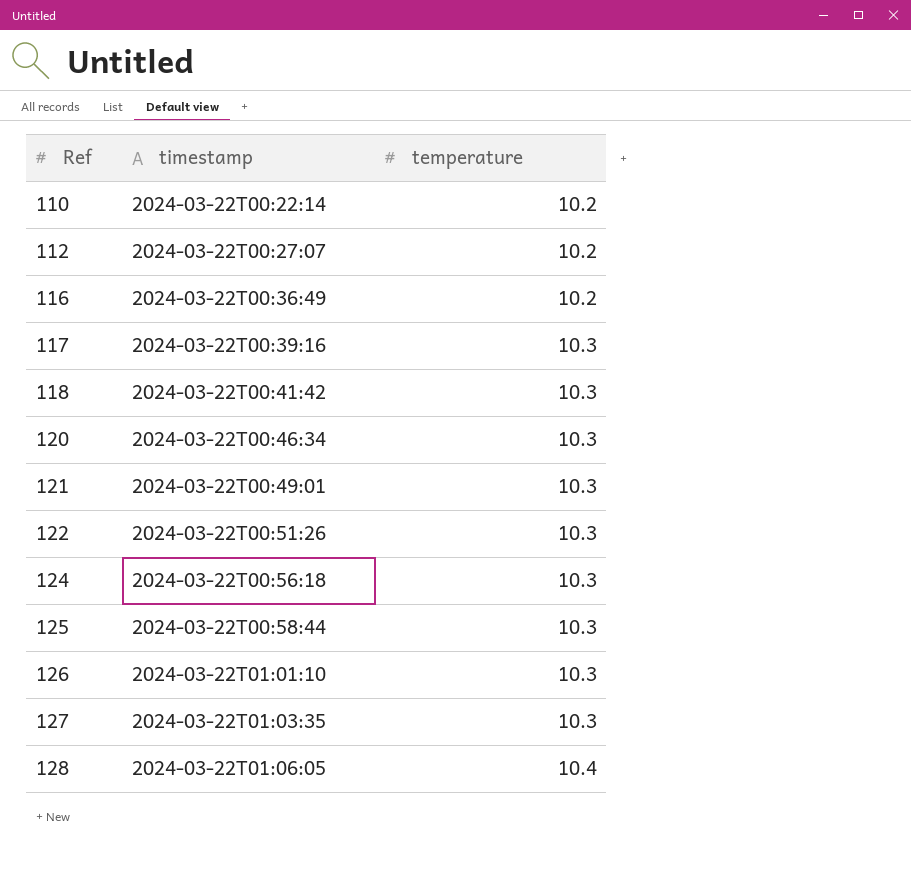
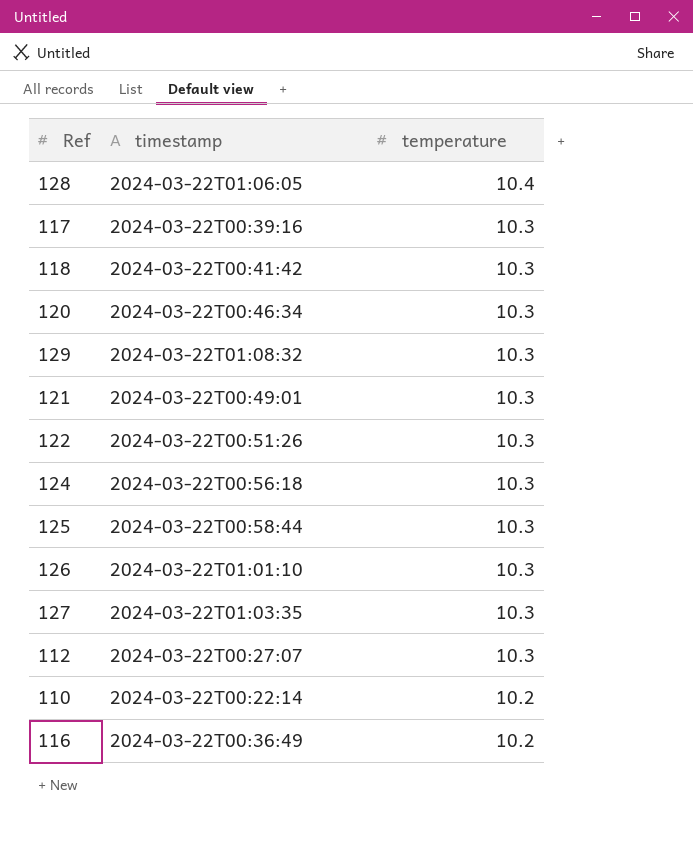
row order: Ref ascending -> temperature descending
row 129: none -> 2024-03-22T01:08:32 | 10.3
112 | temperature: 10.2 -> 10.3

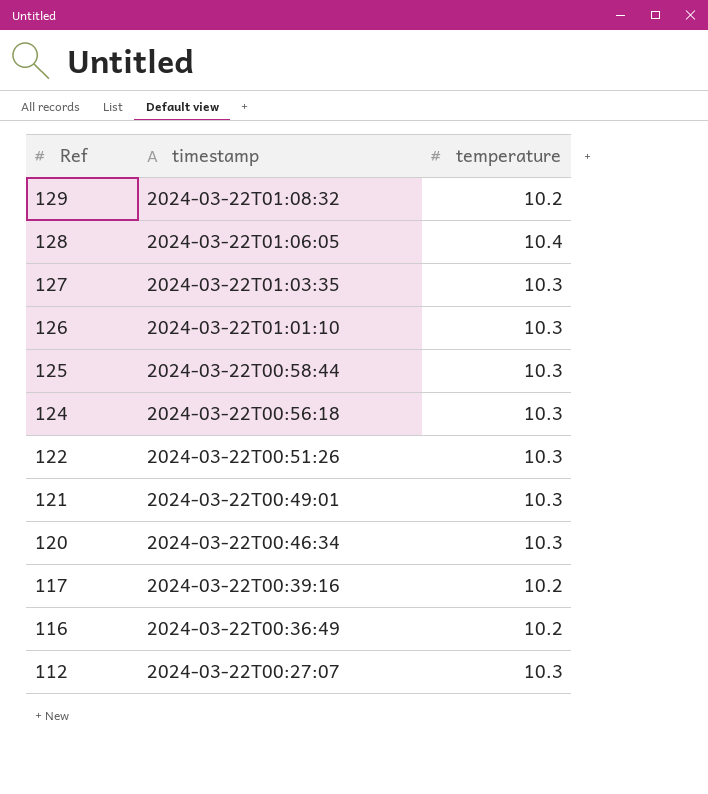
row order: temperature descending -> Ref descending
row 118: 2024-03-22T00:41:42 | 10.3 -> none
row 110: 2024-03-22T00:22:14 | 10.2 -> none
129 | temperature: 10.3 -> 10.2
117 | temperature: 10.3 -> 10.2

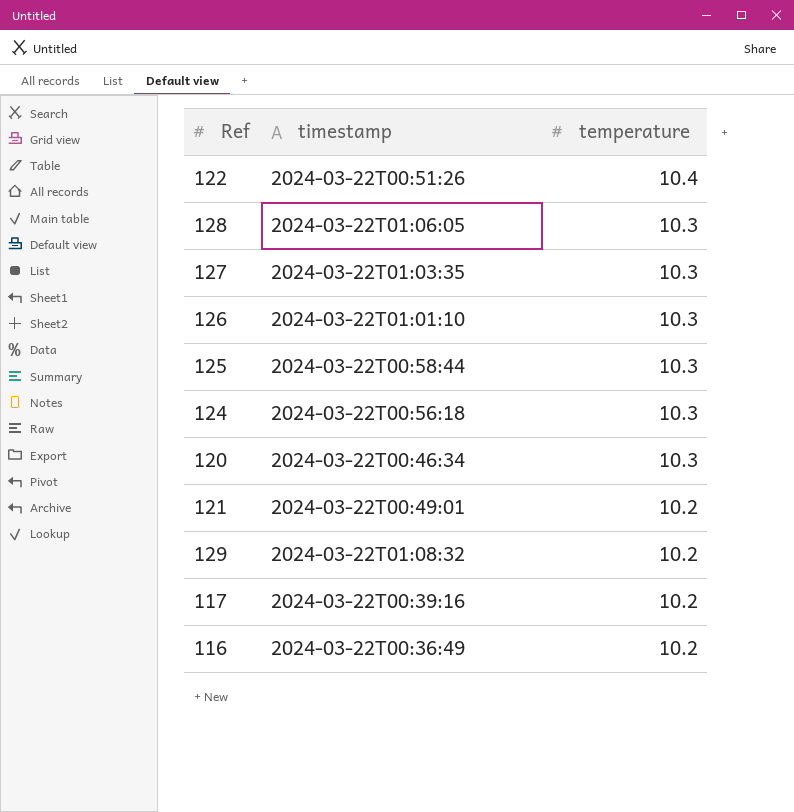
row order: Ref descending -> temperature descending
row 112: 2024-03-22T00:27:07 | 10.3 -> none
122 | temperature: 10.3 -> 10.4
128 | temperature: 10.4 -> 10.3
121 | temperature: 10.3 -> 10.2

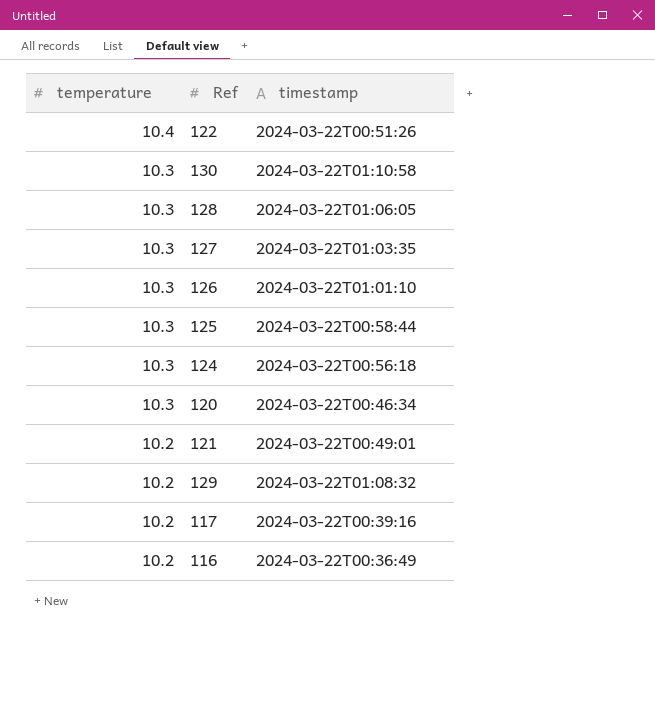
column temperature | position: 3 -> 1
row 130: none -> 10.3 | 2024-03-22T01:10:58

